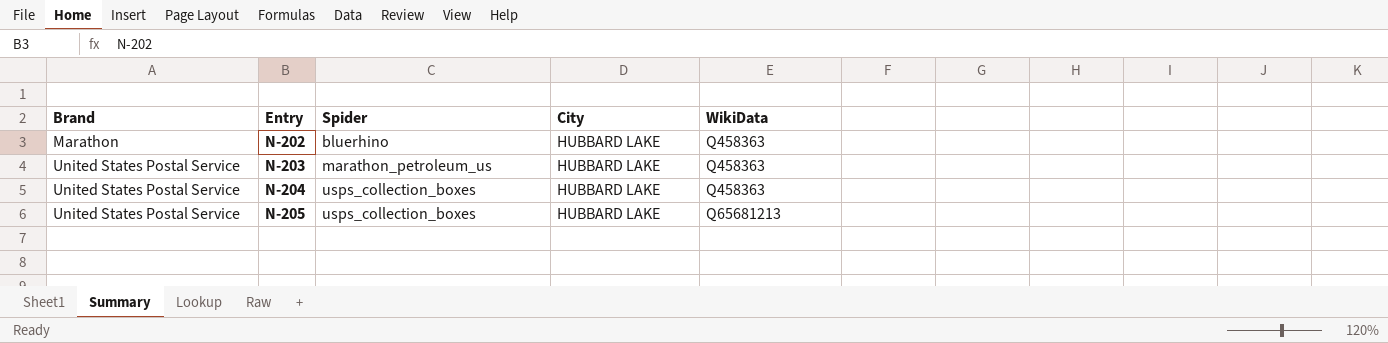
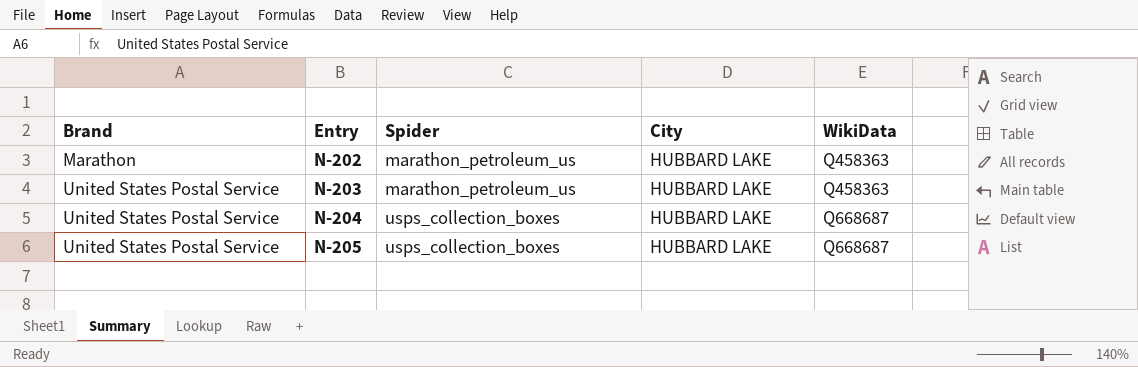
N-202 | Spider: bluerhino -> marathon_petroleum_us
N-204 | WikiData: Q458363 -> Q668687
N-205 | WikiData: Q65681213 -> Q668687

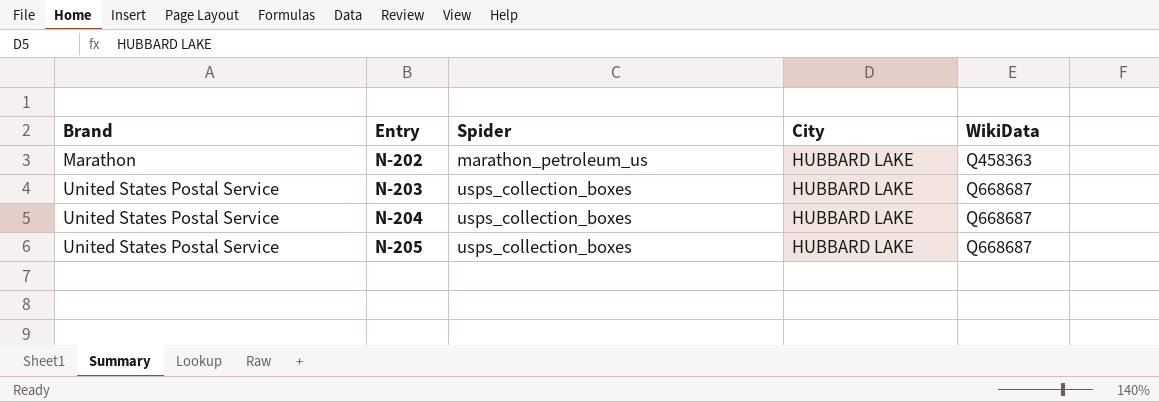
N-203 | Spider: marathon_petroleum_us -> usps_collection_boxes
N-203 | WikiData: Q458363 -> Q668687

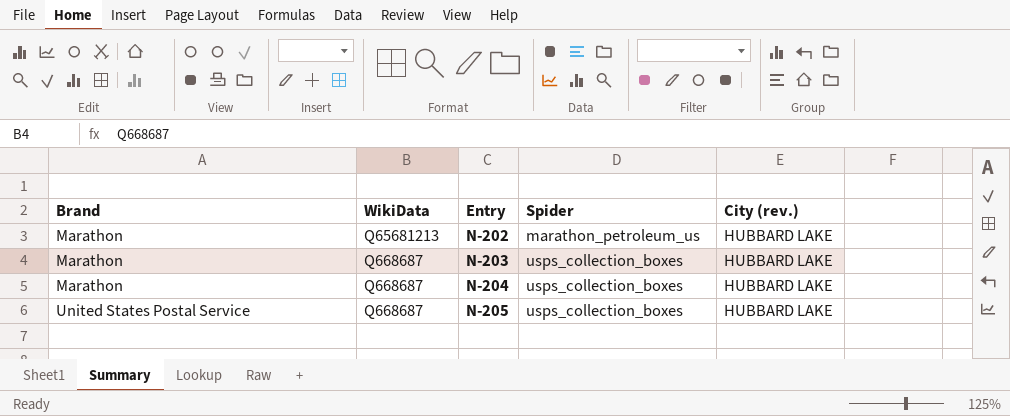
column WikiData | position: 5 -> 2
column name: City -> City (rev.)
N-202 | WikiData: Q458363 -> Q65681213
N-203 | Brand: United States Postal Service -> Marathon
N-204 | Brand: United States Postal Service -> Marathon

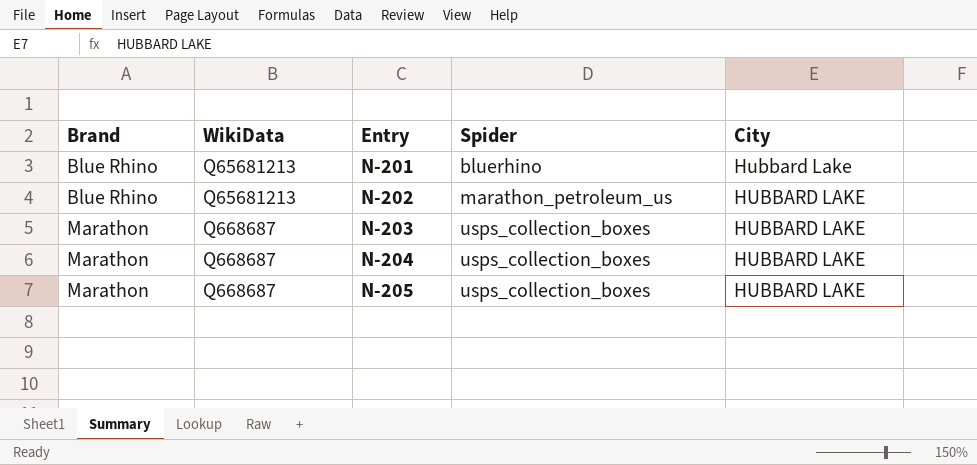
column name: City (rev.) -> City
row N-201: none -> Blue Rhino | Q65681213 | bluerhino | Hubbard Lake
N-202 | Brand: Marathon -> Blue Rhino
N-205 | Brand: United States Postal Service -> Marathon

